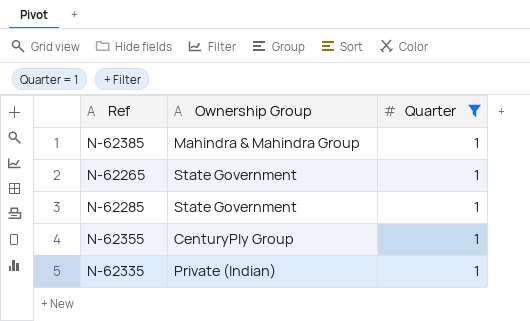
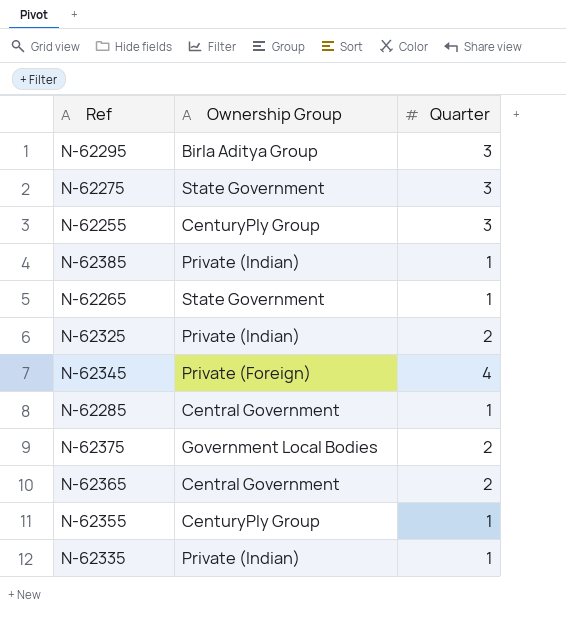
filter: Quarter = 1 -> none
N-62385 | Ownership Group: Mahindra & Mahindra Group -> Private (Indian)
N-62285 | Ownership Group: State Government -> Central Government

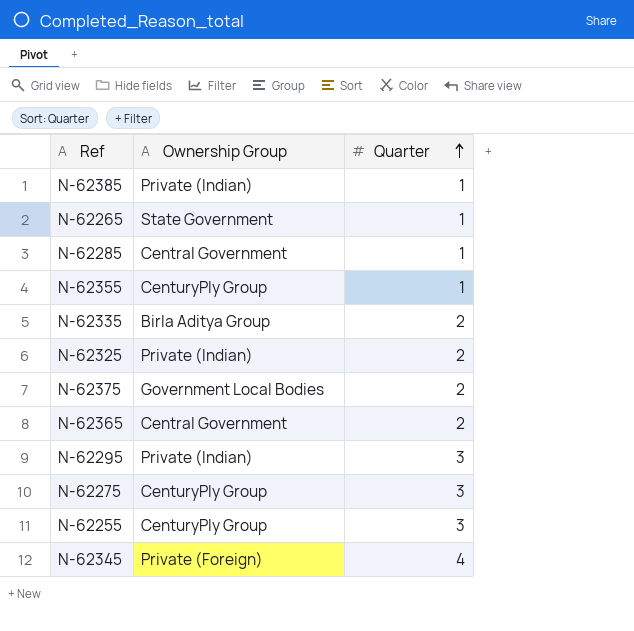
row order: none -> Quarter ascending
N-62335 | Ownership Group: Private (Indian) -> Birla Aditya Group
N-62335 | Quarter: 1 -> 2
N-62295 | Ownership Group: Birla Aditya Group -> Private (Indian)
N-62275 | Ownership Group: State Government -> CenturyPly Group

